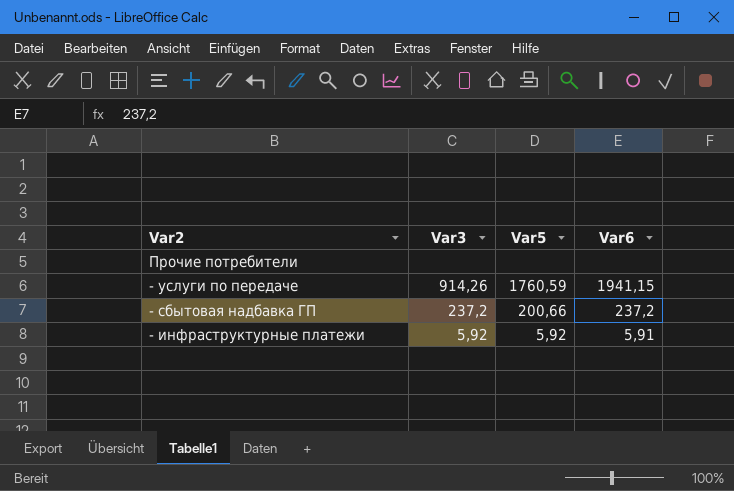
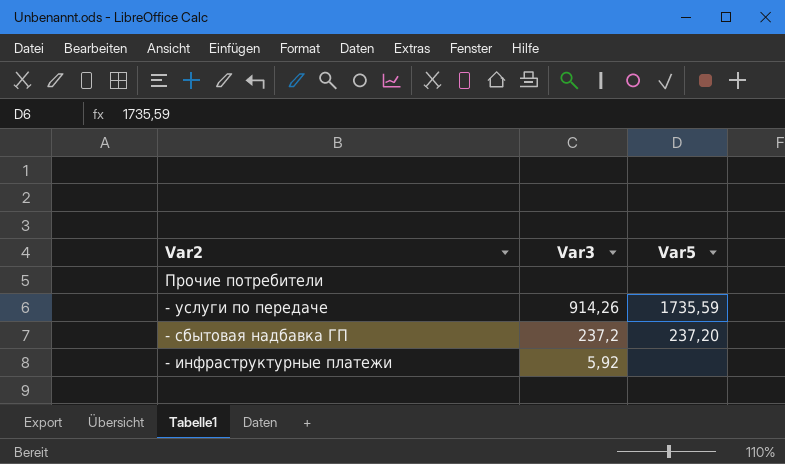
column Var6 | position: 4 -> none
- услуги по передаче | Var5: 1760,59 -> 1735,59
- сбытовая надбавка ГП | Var5: 200,66 -> 237,20
- инфраструктурные платежи | Var5: 5,92 -> none

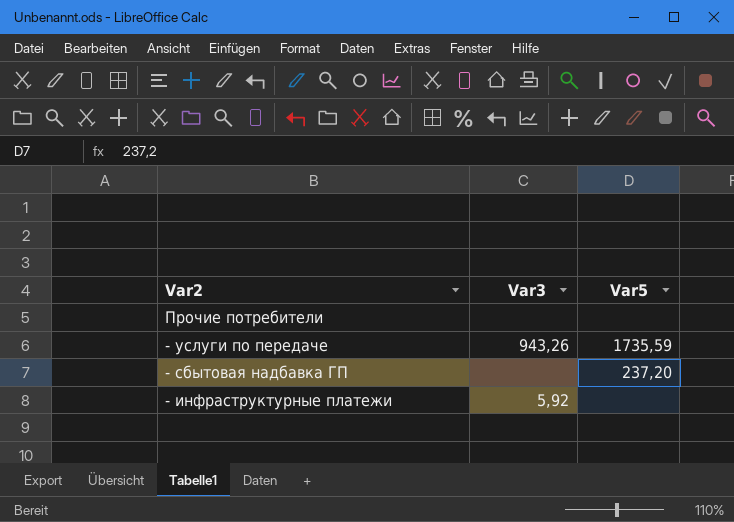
- услуги по передаче | Var3: 914,26 -> 943,26
- сбытовая надбавка ГП | Var3: 237,2 -> none

